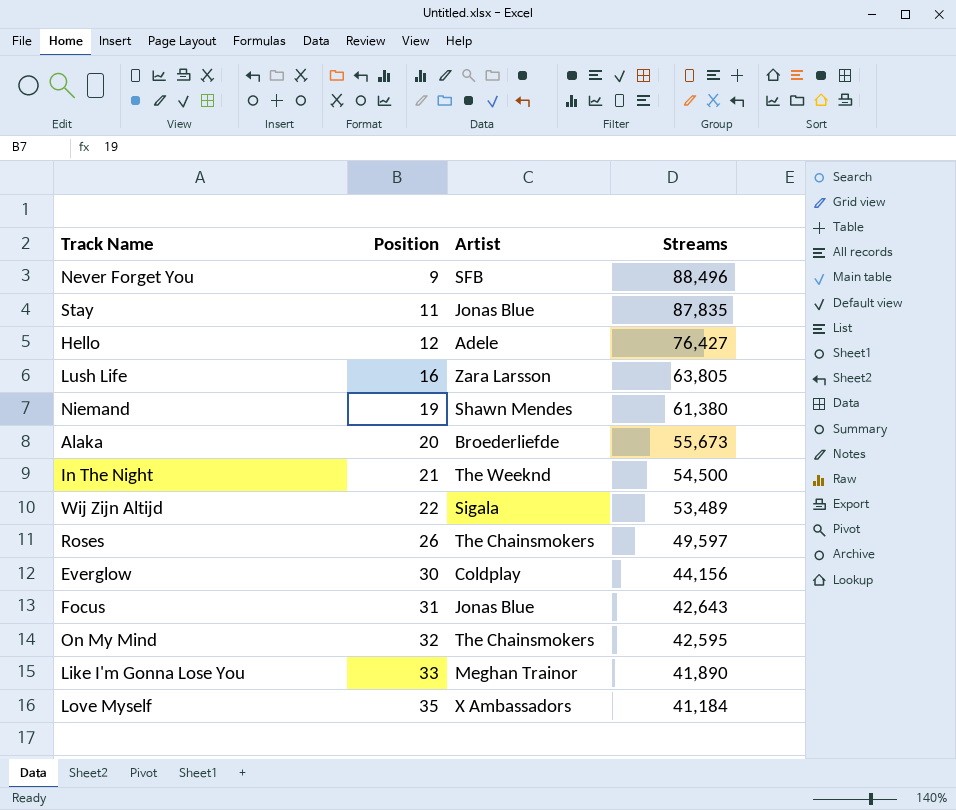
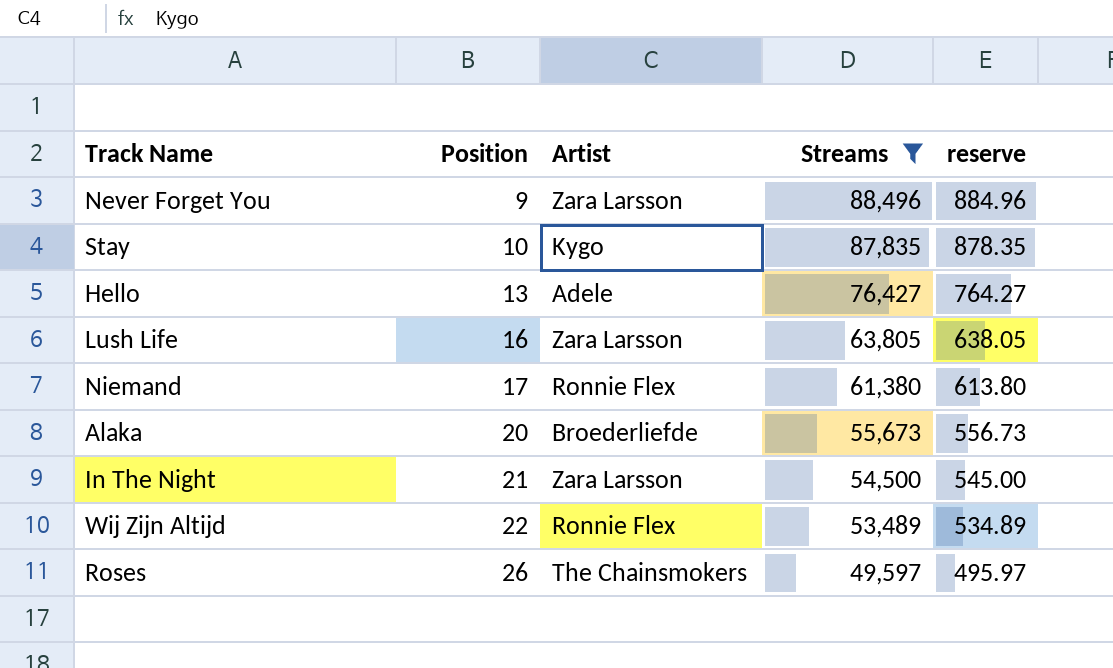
filter: none -> Streams >= 49,597
column reserve | formula: none -> [Streams] * 0.01
Never Forget You | Artist: SFB -> Zara Larsson
Stay | Position: 11 -> 10
Stay | Artist: Jonas Blue -> Kygo
Hello | Position: 12 -> 13
Niemand | Position: 19 -> 17
Niemand | Artist: Shawn Mendes -> Ronnie Flex
In The Night | Artist: The Weeknd -> Zara Larsson
Wij Zijn Altijd | Artist: Sigala -> Ronnie Flex

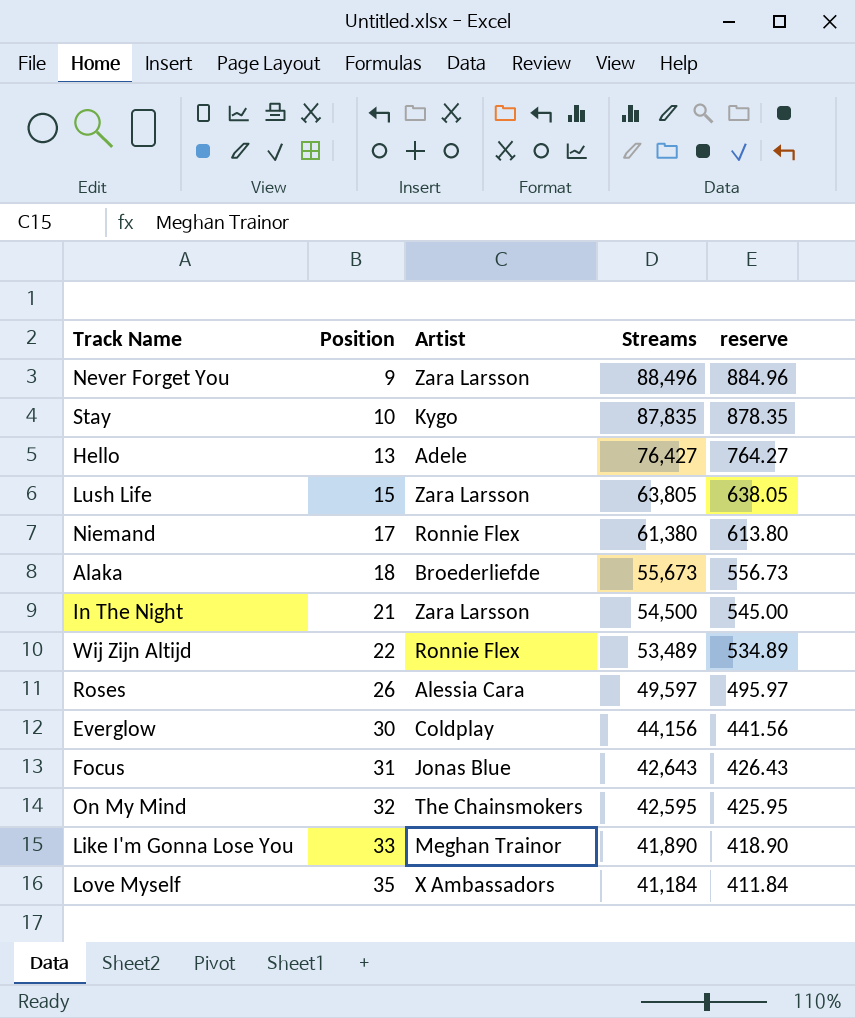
filter: Streams >= 49,597 -> none
Lush Life | Position: 16 -> 15
Alaka | Position: 20 -> 18
Roses | Artist: The Chainsmokers -> Alessia Cara

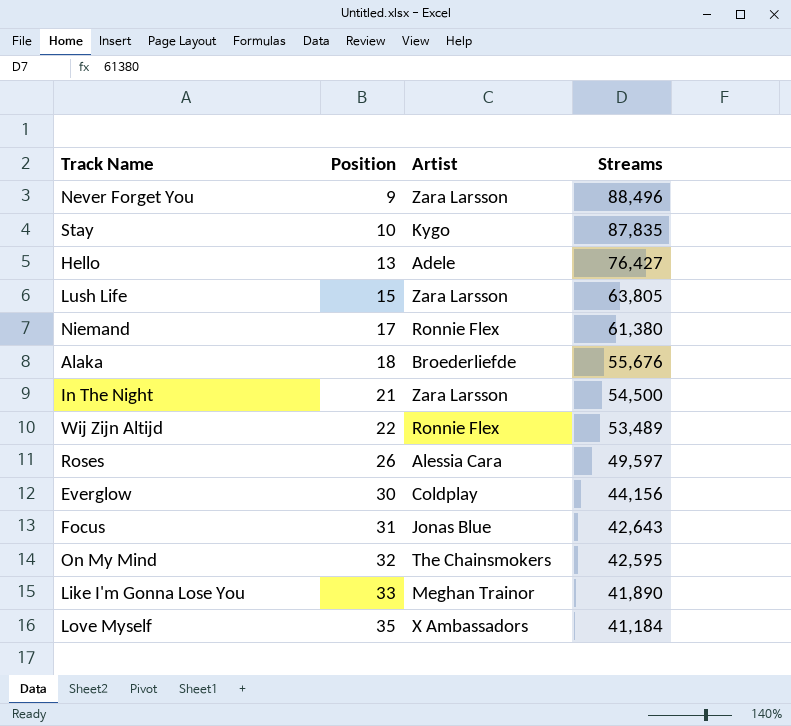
column reserve | formula: [Streams] * 0.01 -> none
Alaka | Streams: 55,673 -> 55,676

